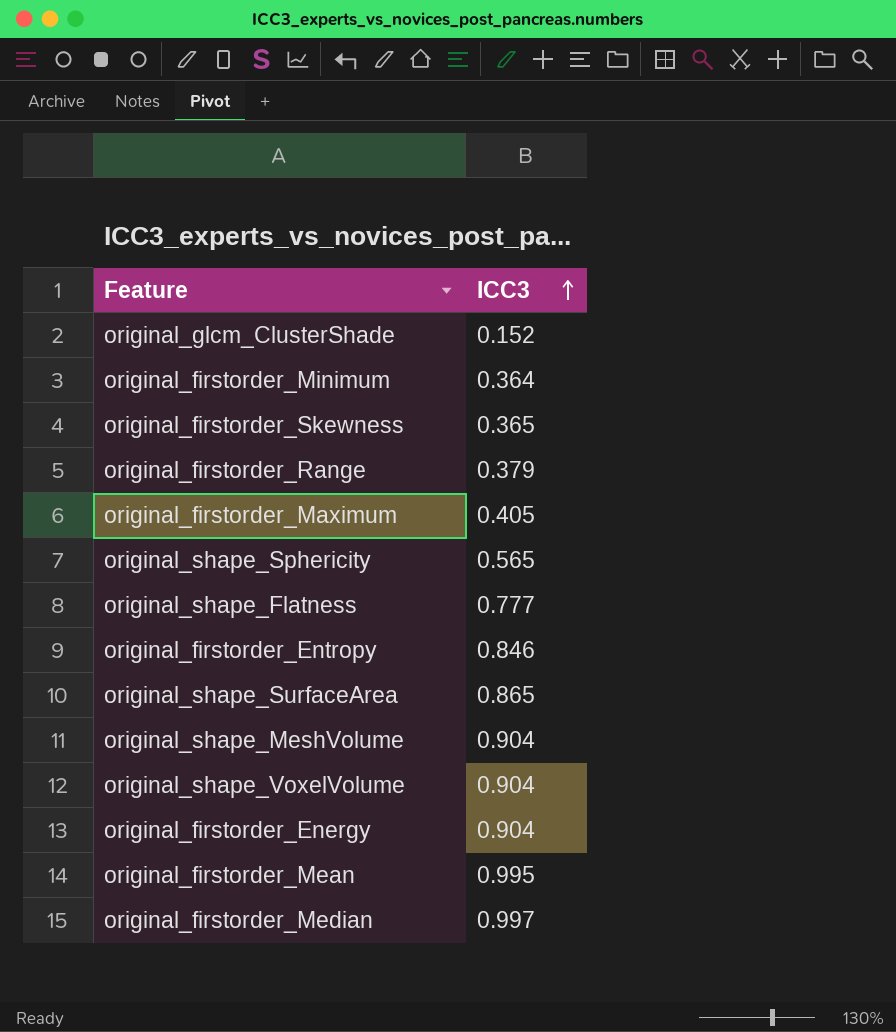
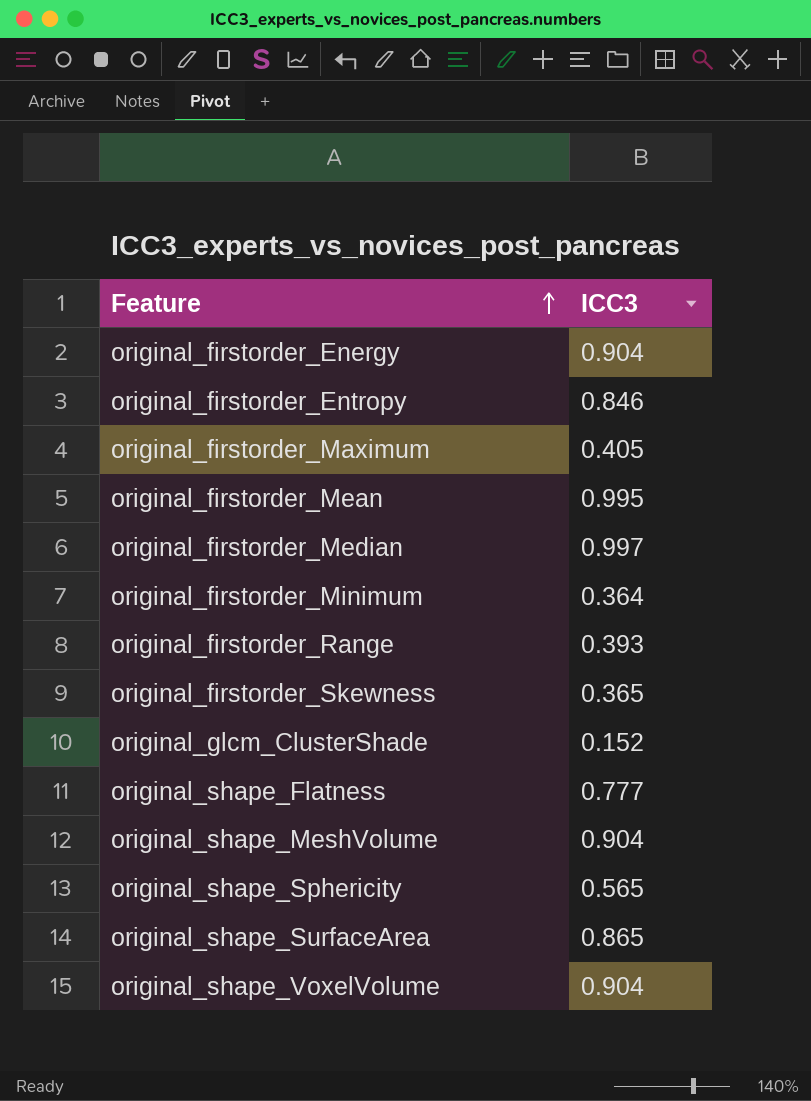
row order: ICC3 ascending -> Feature ascending
original_firstorder_Range | ICC3: 0.379 -> 0.393

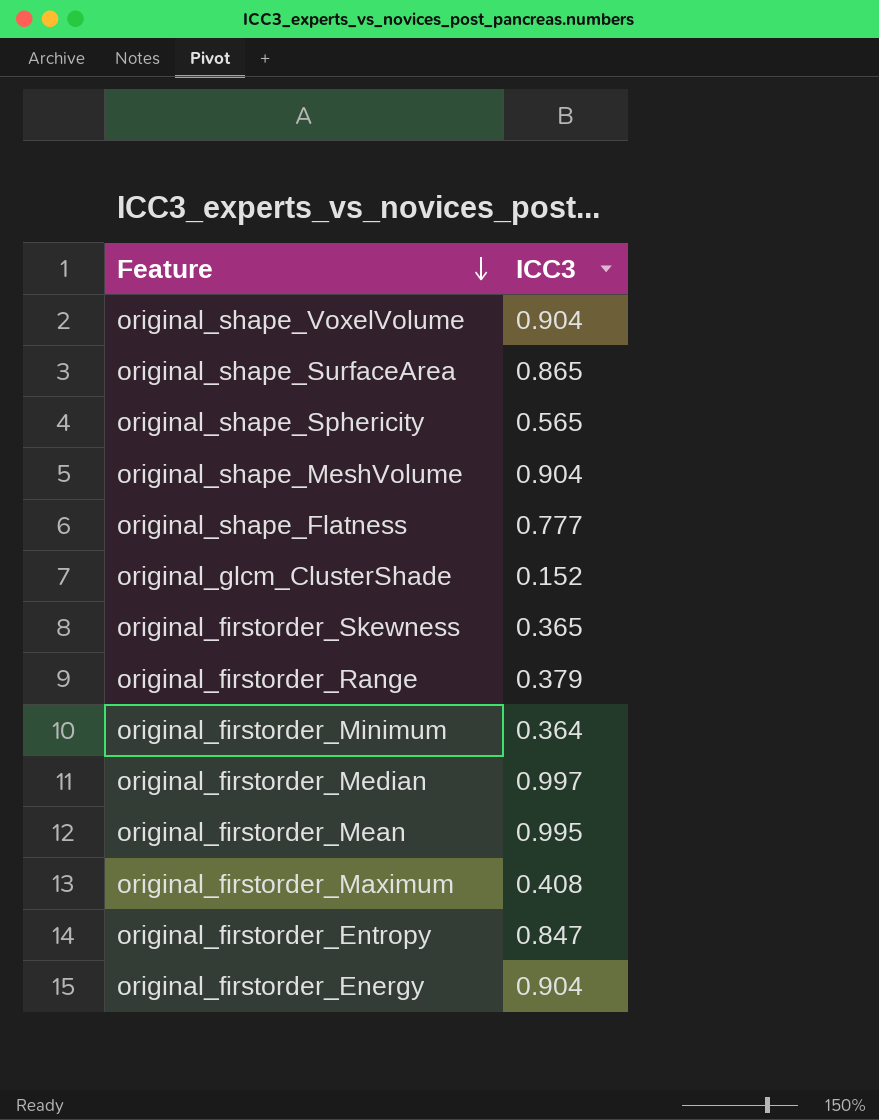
row order: Feature ascending -> Feature descending
original_firstorder_Range | ICC3: 0.393 -> 0.379
original_firstorder_Maximum | ICC3: 0.405 -> 0.408
original_firstorder_Entropy | ICC3: 0.846 -> 0.847

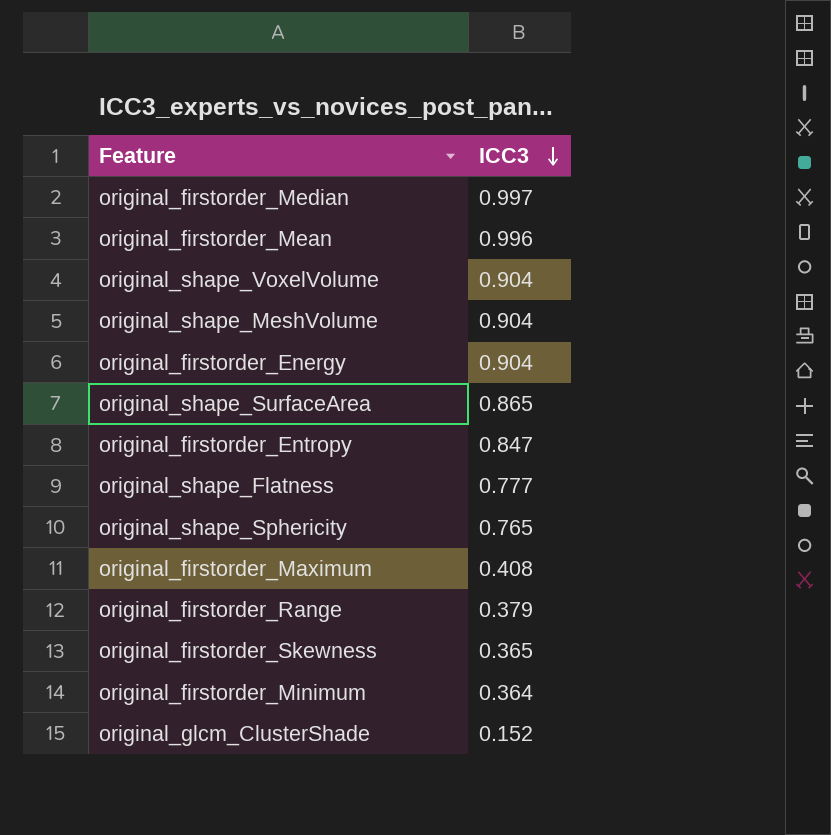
row order: Feature descending -> ICC3 descending
original_firstorder_Mean | ICC3: 0.995 -> 0.996
original_shape_Sphericity | ICC3: 0.565 -> 0.765

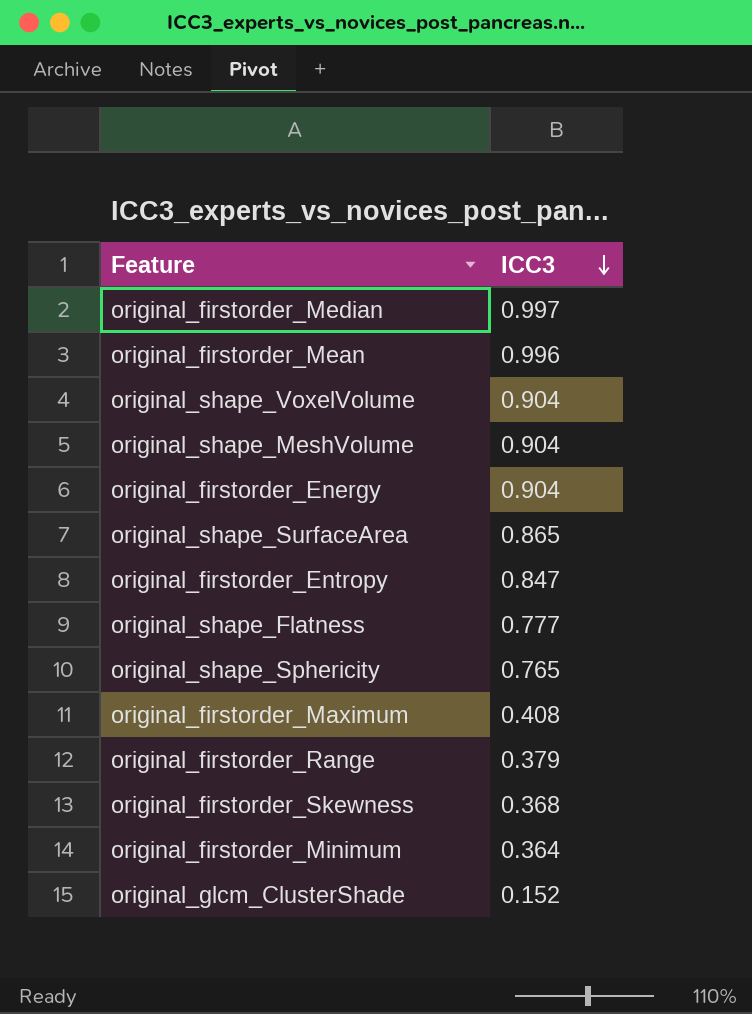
original_firstorder_Skewness | ICC3: 0.365 -> 0.368

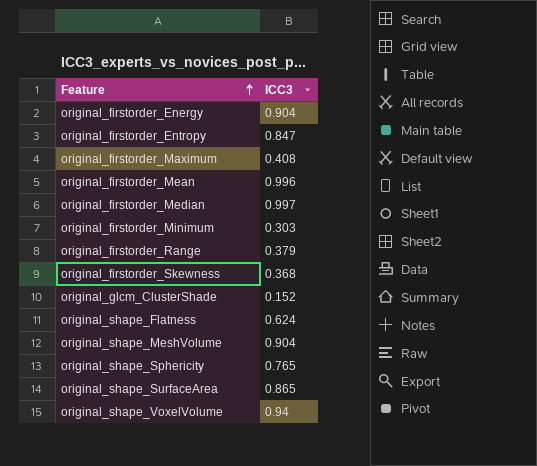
row order: ICC3 descending -> Feature ascending
original_firstorder_Minimum | ICC3: 0.364 -> 0.303
original_shape_Flatness | ICC3: 0.777 -> 0.624
original_shape_VoxelVolume | ICC3: 0.904 -> 0.94

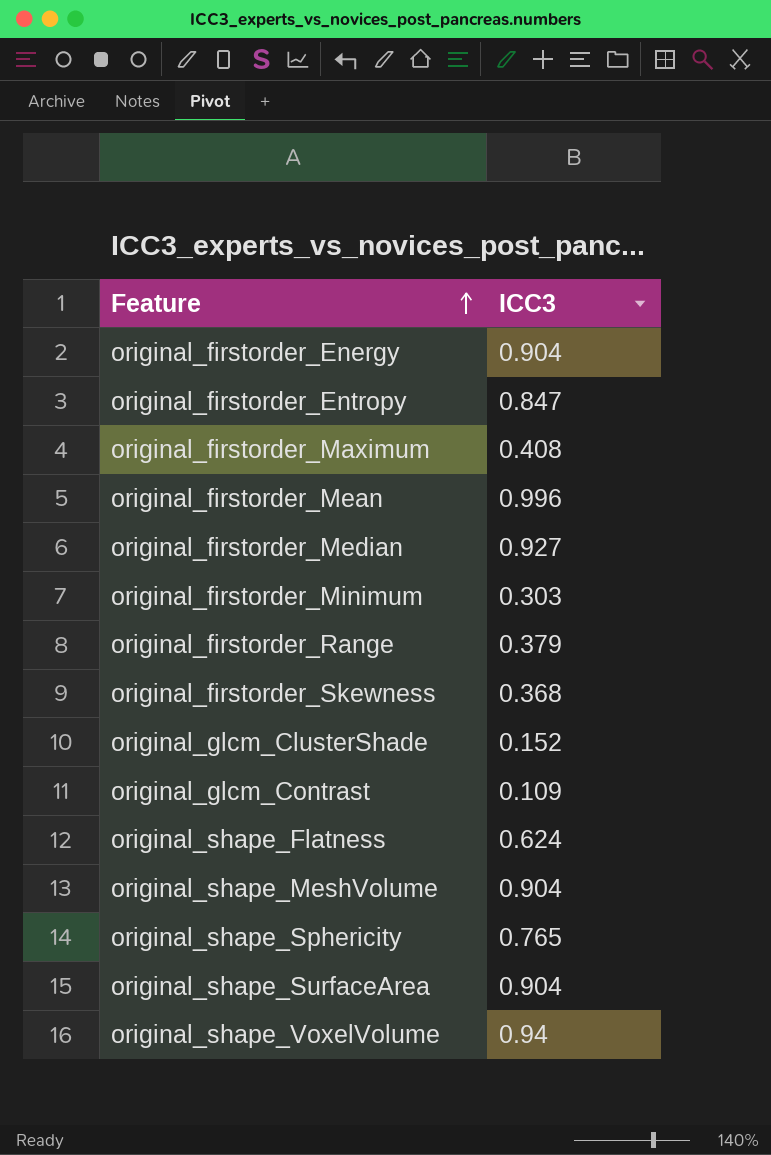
original_firstorder_Median | ICC3: 0.997 -> 0.927
row original_glcm_Contrast: none -> 0.109
original_shape_SurfaceArea | ICC3: 0.865 -> 0.904

